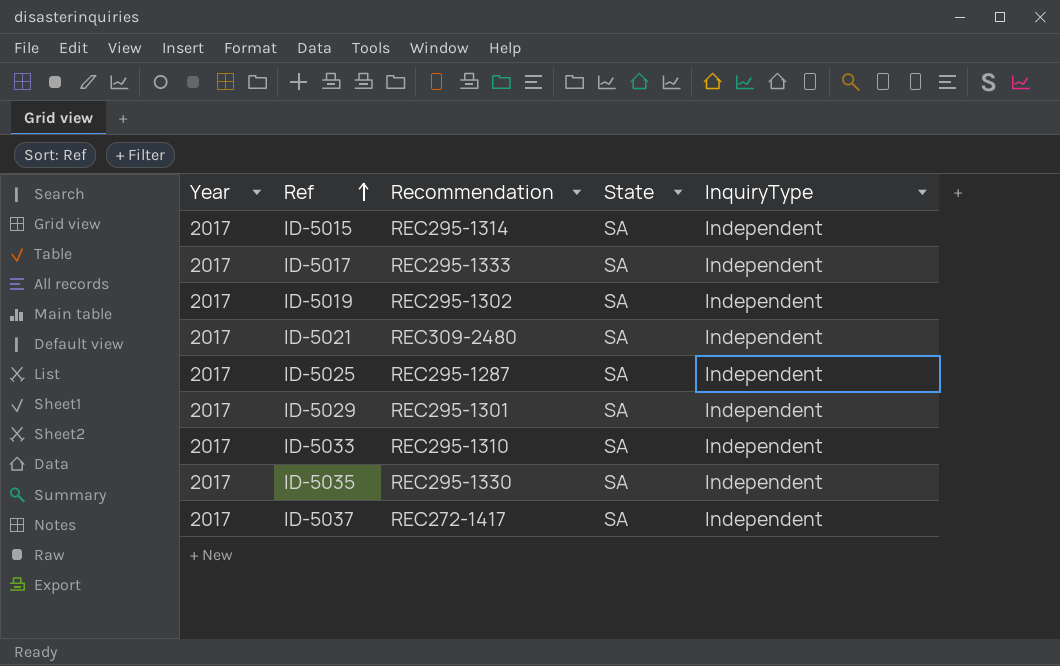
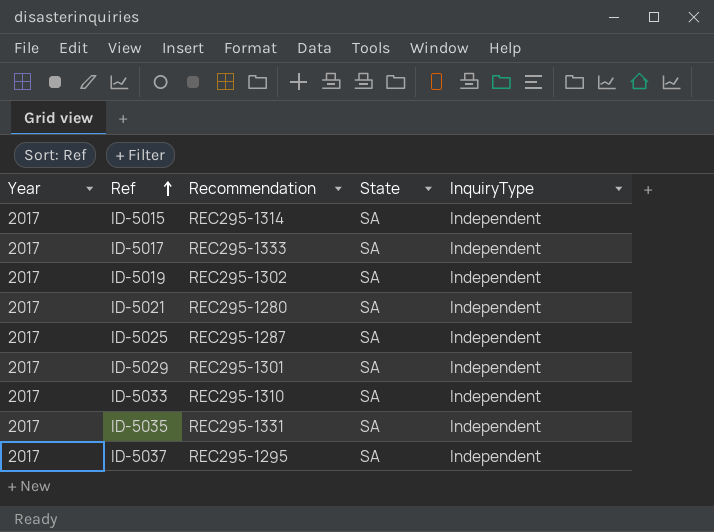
ID-5021 | Recommendation: REC309-2480 -> REC295-1280
ID-5035 | Recommendation: REC295-1330 -> REC295-1331
ID-5037 | Recommendation: REC272-1417 -> REC295-1295

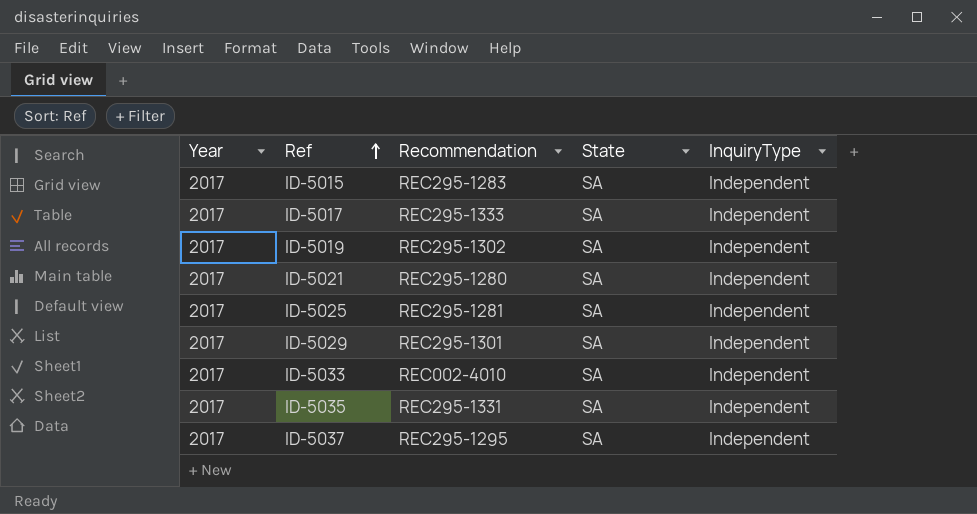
ID-5015 | Recommendation: REC295-1314 -> REC295-1283
ID-5025 | Recommendation: REC295-1287 -> REC295-1281
ID-5033 | Recommendation: REC295-1310 -> REC002-4010

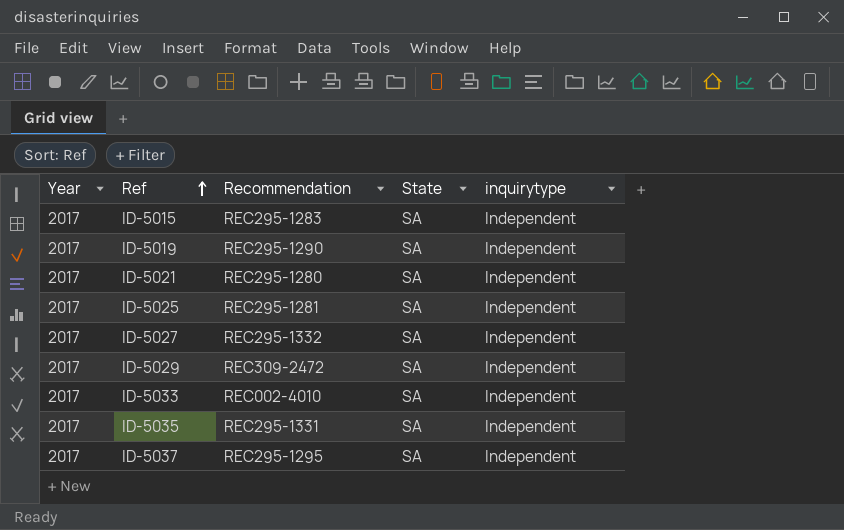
column name: InquiryType -> inquirytype
row ID-5017: 2017 | REC295-1333 | SA | Independent -> none
ID-5019 | Recommendation: REC295-1302 -> REC295-1290
row ID-5027: none -> 2017 | REC295-1332 | SA | Independent
ID-5029 | Recommendation: REC295-1301 -> REC309-2472

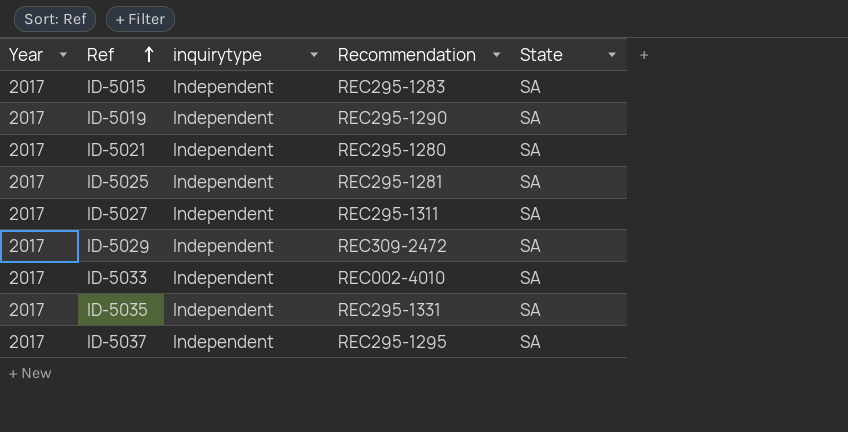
column inquirytype | position: 5 -> 3
ID-5027 | Recommendation: REC295-1332 -> REC295-1311

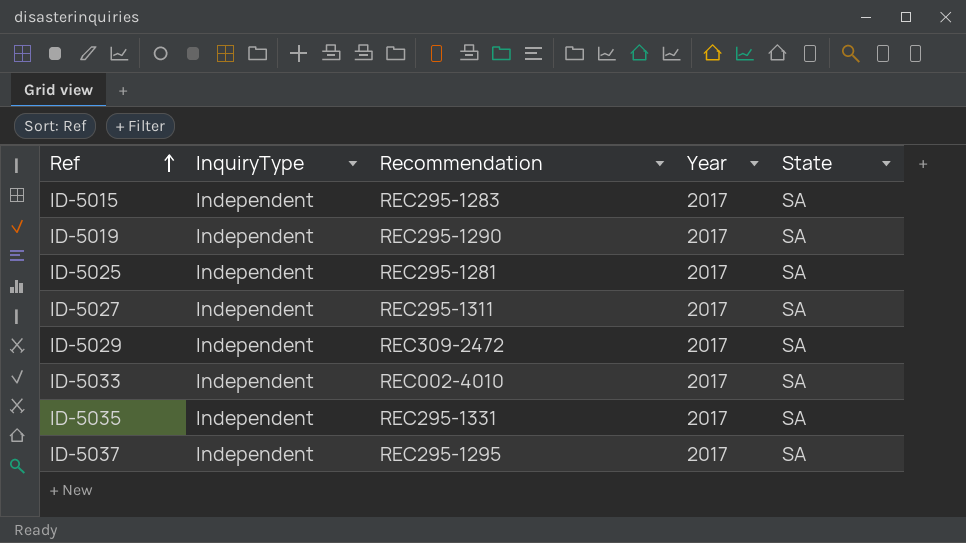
column name: inquirytype -> InquiryType
column Year | position: 1 -> 4
row ID-5021: 2017 | Independent | REC295-1280 | SA -> none

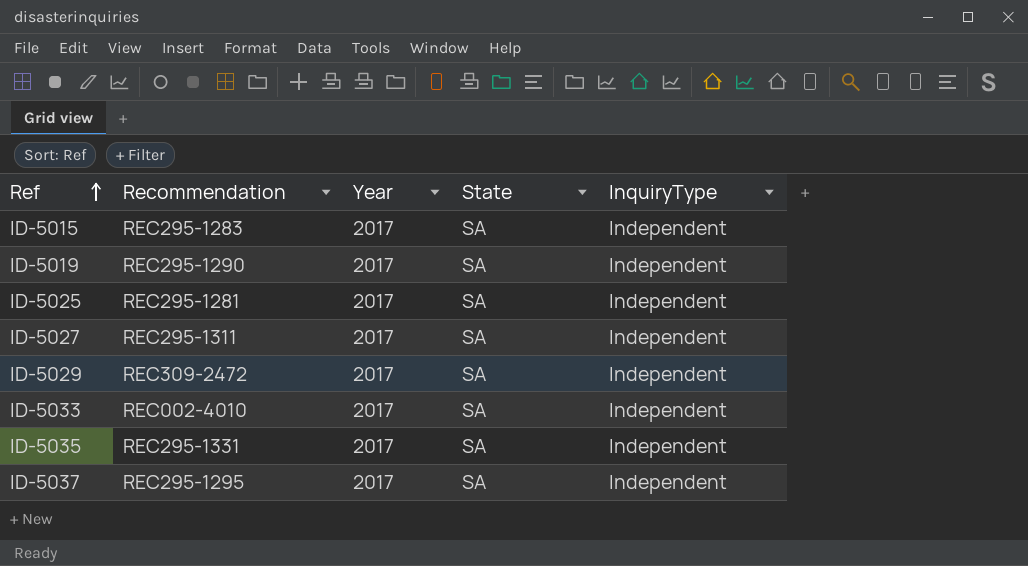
column InquiryType | position: 2 -> 5

